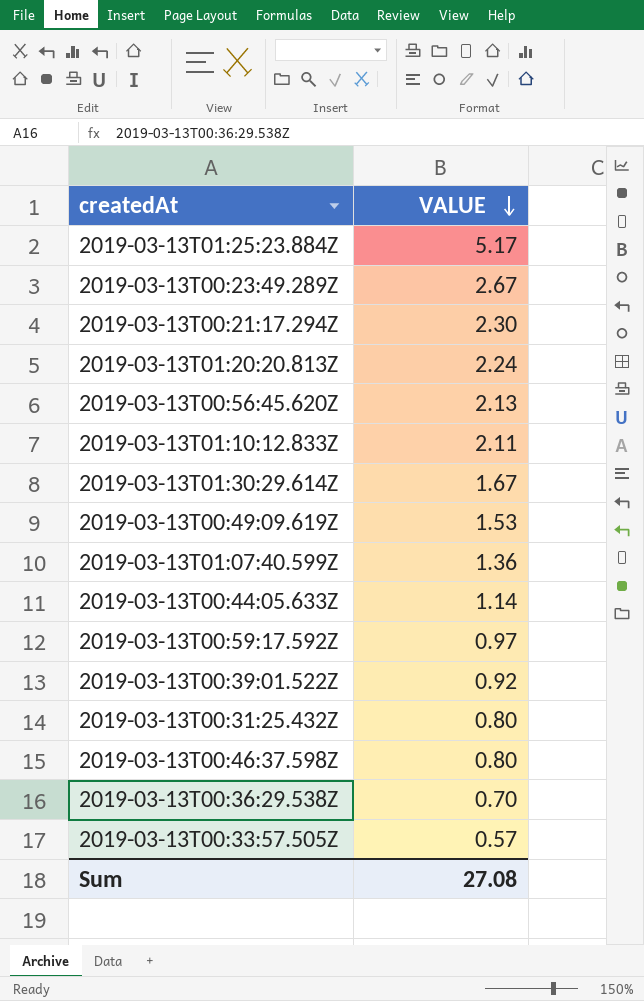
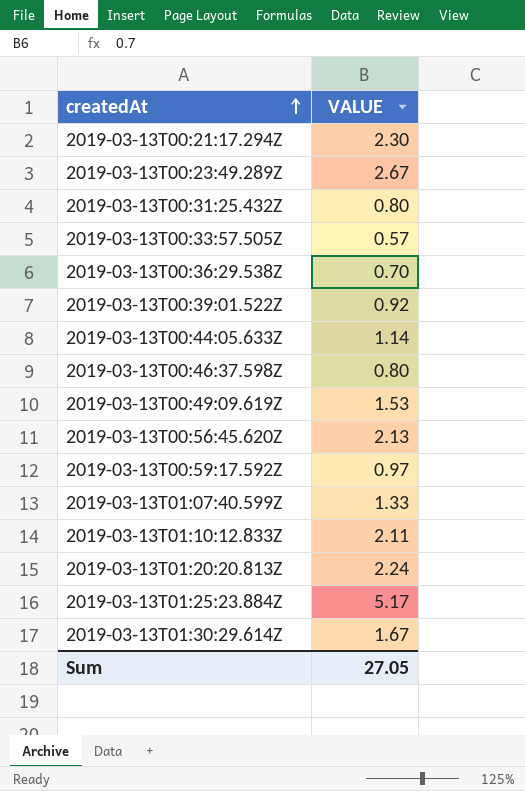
row order: VALUE descending -> createdAt ascending
2019-03-13T01:07:40.599Z | VALUE: 1.36 -> 1.33
Sum | VALUE: 27.08 -> 27.05

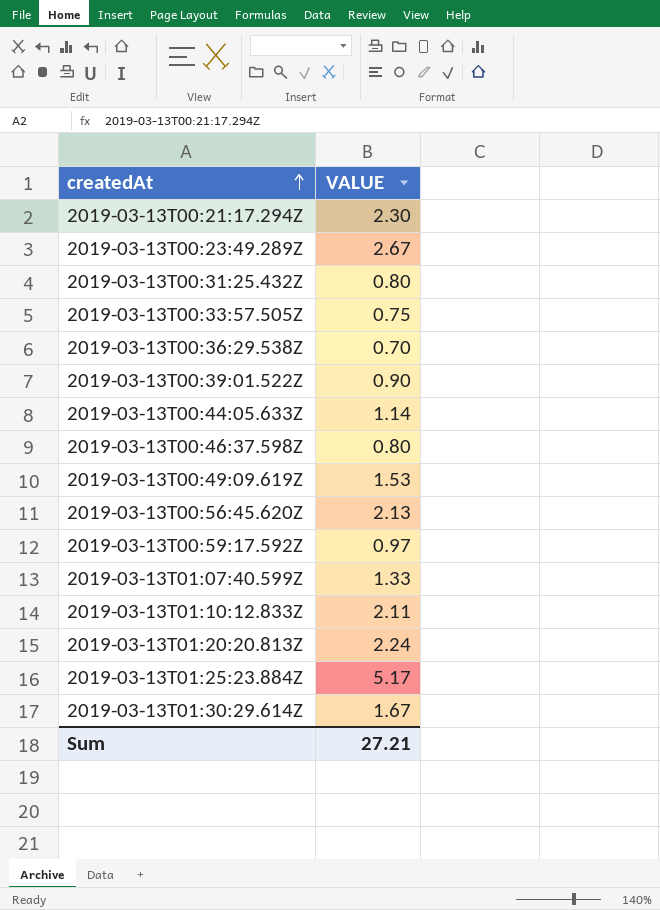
2019-03-13T00:33:57.505Z | VALUE: 0.57 -> 0.75
2019-03-13T00:39:01.522Z | VALUE: 0.92 -> 0.90
Sum | VALUE: 27.05 -> 27.21

